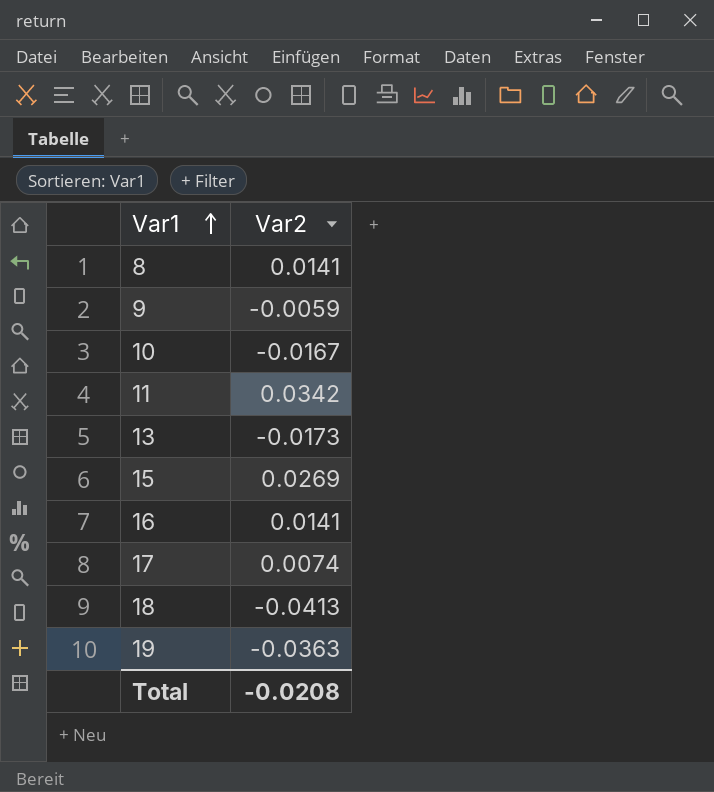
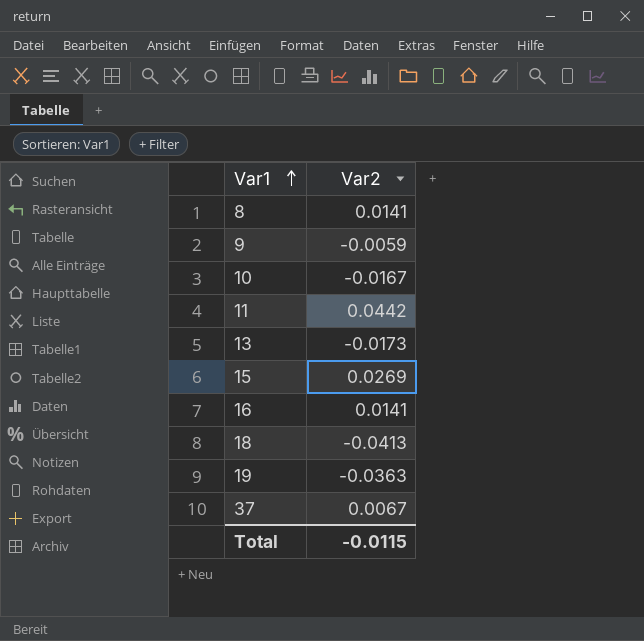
row 17: 0.0074 -> none
11 | Var2: 0.0342 -> 0.0442
row 37: none -> 0.0067
Total | Var2: -0.0208 -> -0.0115

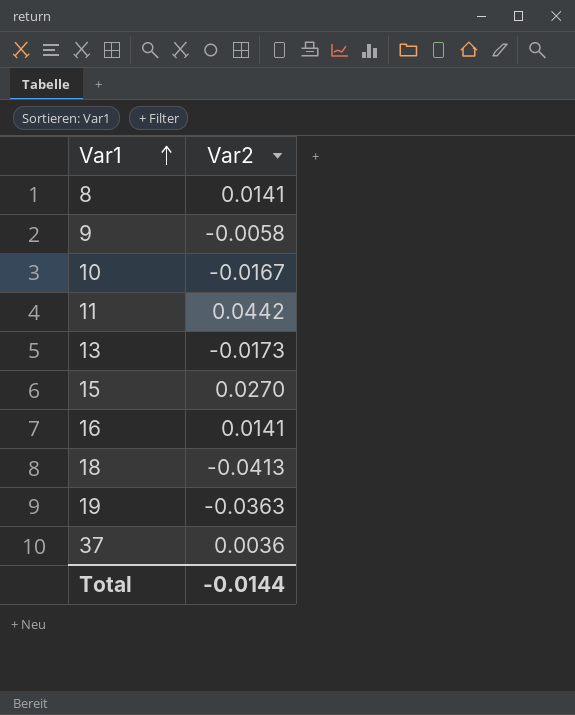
9 | Var2: -0.0059 -> -0.0058
15 | Var2: 0.0269 -> 0.0270
37 | Var2: 0.0067 -> 0.0036
Total | Var2: -0.0115 -> -0.0144

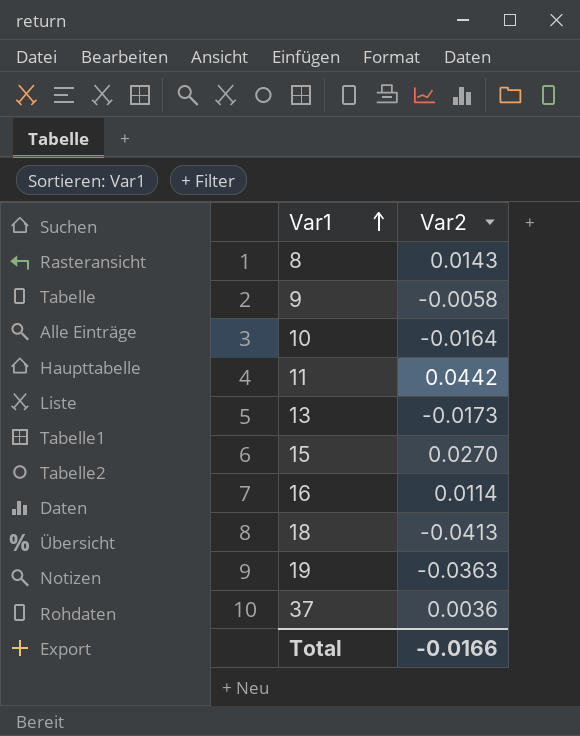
8 | Var2: 0.0141 -> 0.0143
10 | Var2: -0.0167 -> -0.0164
16 | Var2: 0.0141 -> 0.0114
Total | Var2: -0.0144 -> -0.0166

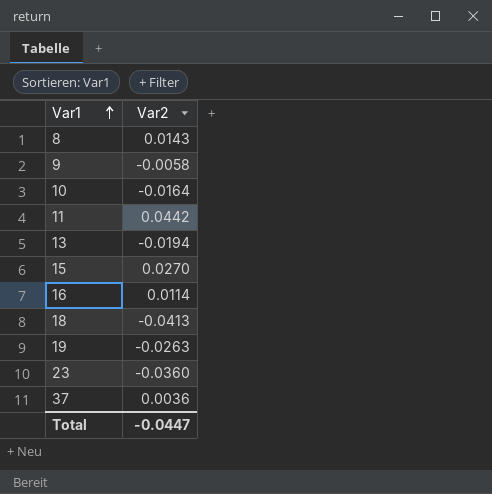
13 | Var2: -0.0173 -> -0.0194
19 | Var2: -0.0363 -> -0.0263
row 23: none -> -0.0360
Total | Var2: -0.0166 -> -0.0447

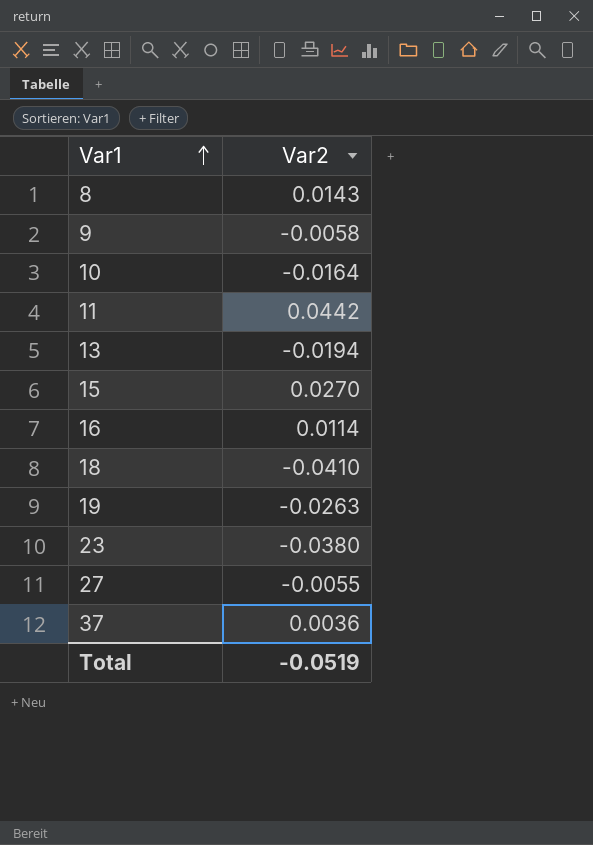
18 | Var2: -0.0413 -> -0.0410
23 | Var2: -0.0360 -> -0.0380
row 27: none -> -0.0055
Total | Var2: -0.0447 -> -0.0519

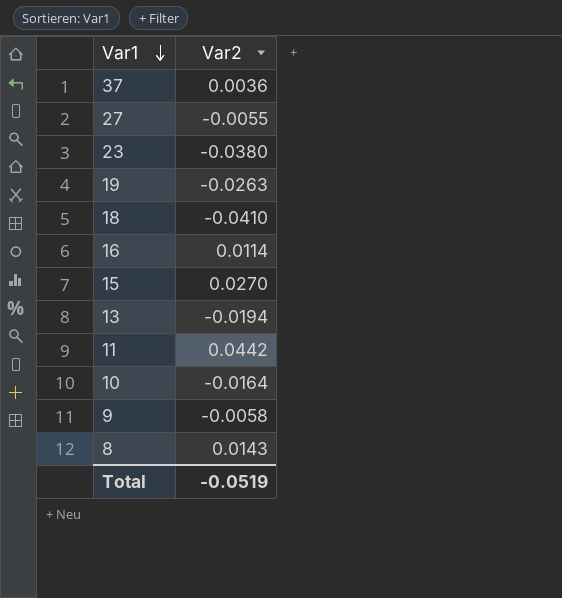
row order: Var1 ascending -> Var1 descending

